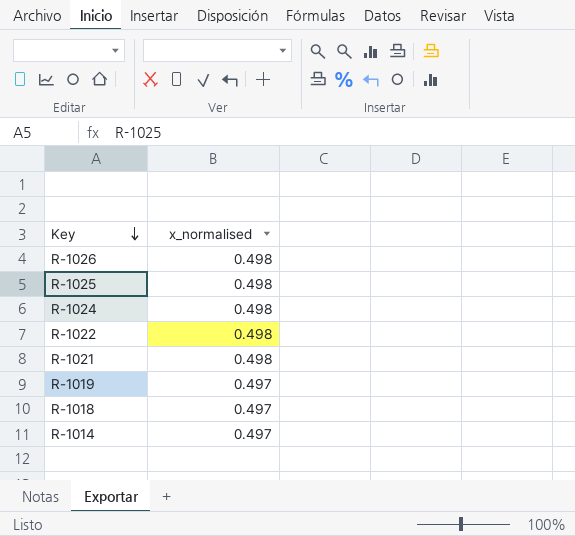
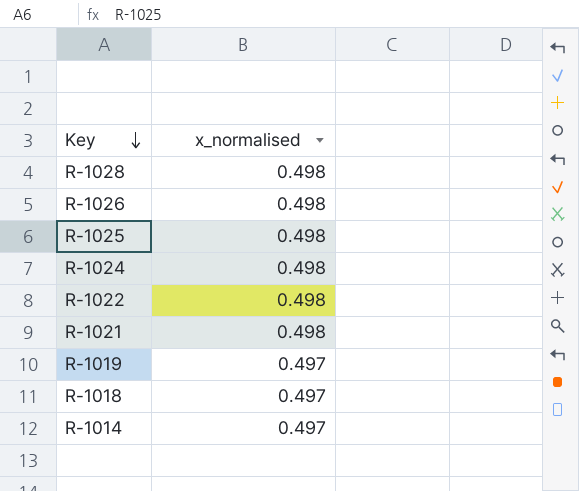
row R-1028: none -> 0.498

